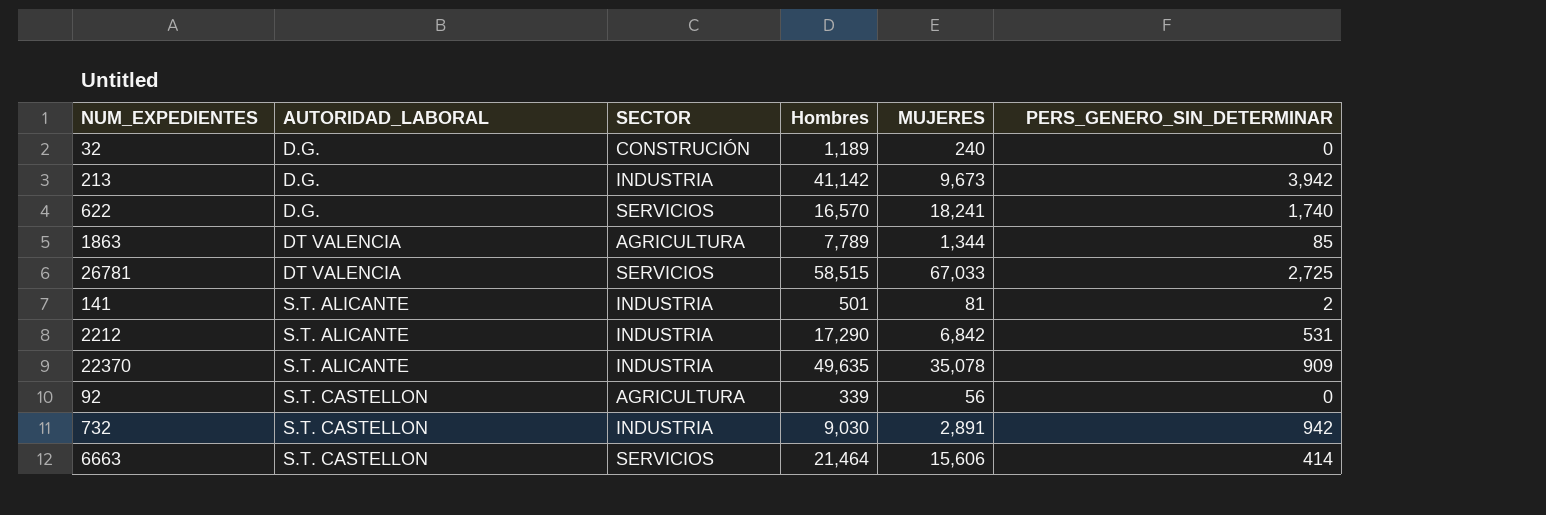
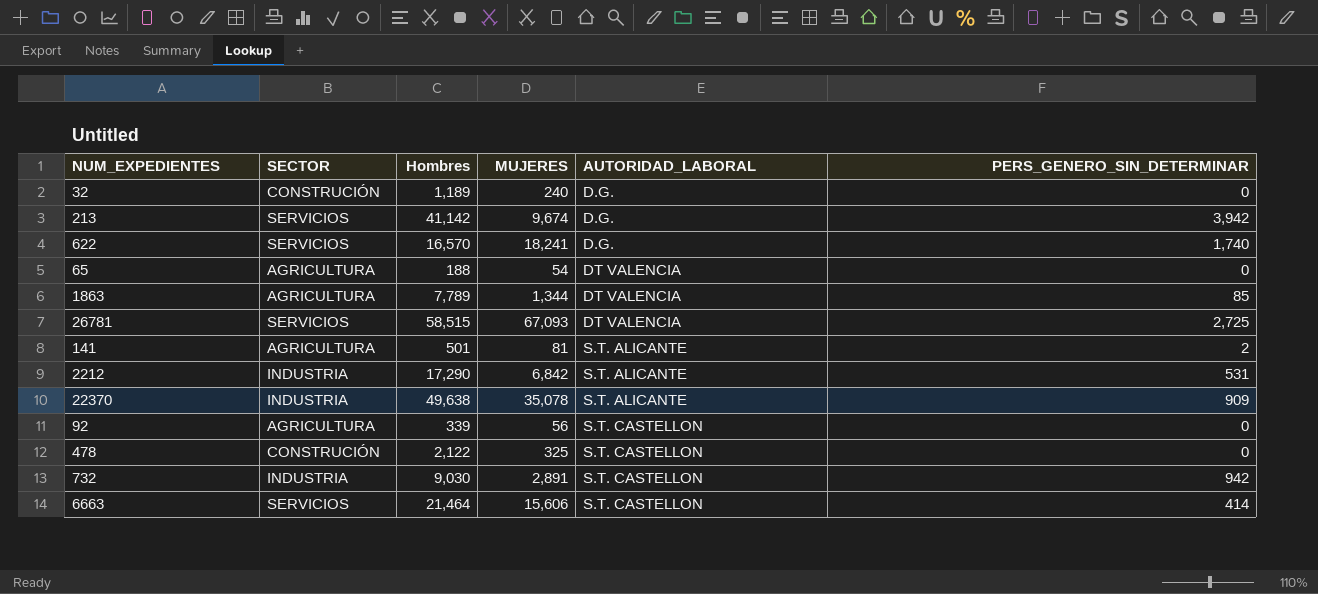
column AUTORIDAD_LABORAL | position: 2 -> 5
213 | SECTOR: INDUSTRIA -> SERVICIOS
213 | MUJERES: 9,673 -> 9,674
row 65: none -> AGRICULTURA | 188 | 54 | DT VALENCIA | 0
26781 | MUJERES: 67,033 -> 67,093
141 | SECTOR: INDUSTRIA -> AGRICULTURA
22370 | Hombres: 49,635 -> 49,638
row 478: none -> CONSTRUCIÓN | 2,122 | 325 | S.T. CASTELLON | 0

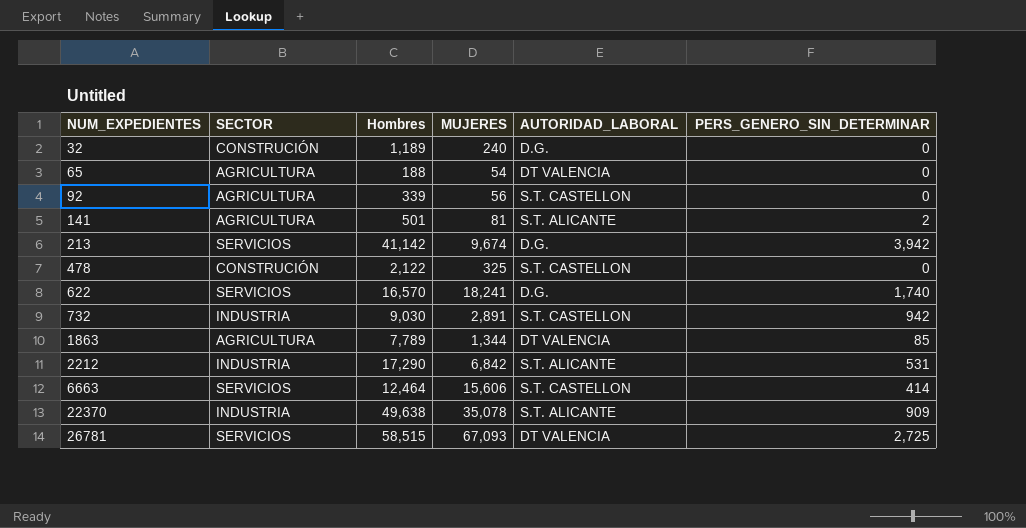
row order: AUTORIDAD_LABORAL ascending -> NUM_EXPEDIENTES ascending
6663 | Hombres: 21,464 -> 12,464

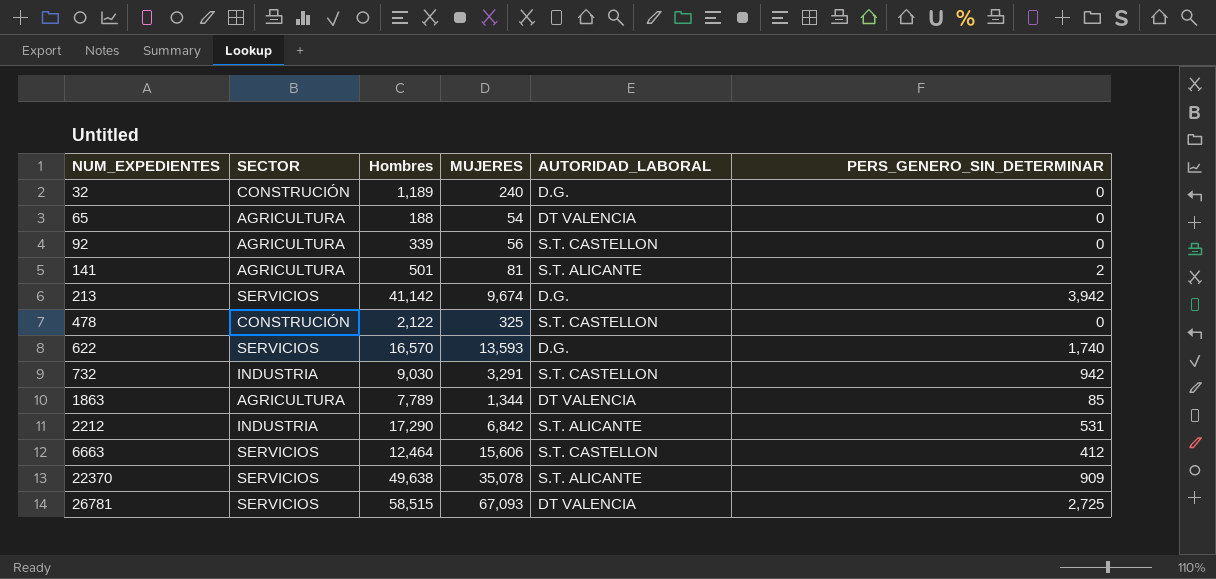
622 | MUJERES: 18,241 -> 13,593
732 | MUJERES: 2,891 -> 3,291
6663 | PERS_GENERO_SIN_DETERMINAR: 414 -> 412
22370 | SECTOR: INDUSTRIA -> SERVICIOS

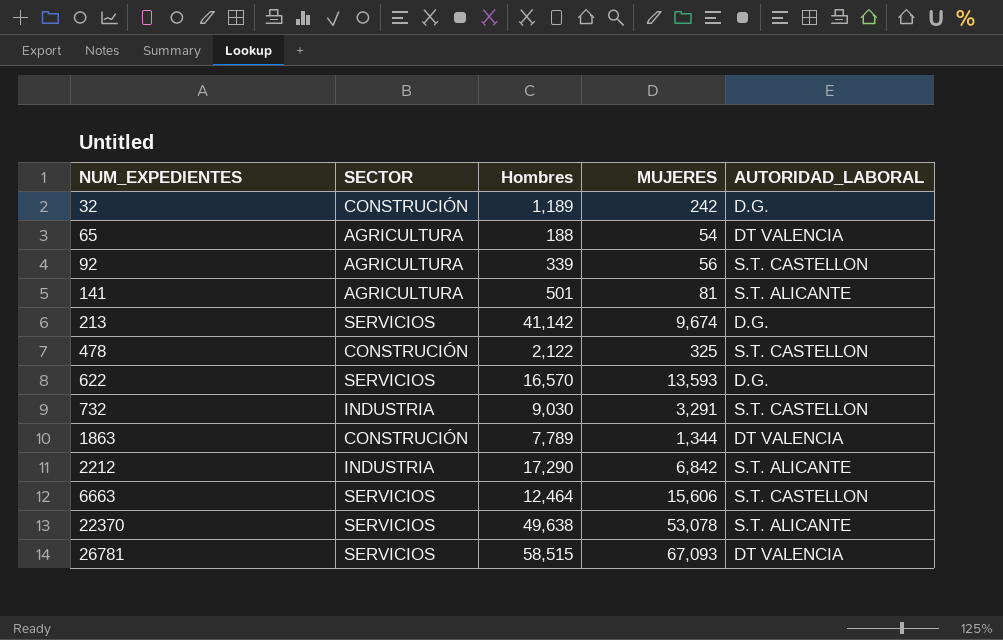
column PERS_GENERO_SIN_DETERMINAR | position: 6 -> none
32 | MUJERES: 240 -> 242
1863 | SECTOR: AGRICULTURA -> CONSTRUCIÓN
22370 | MUJERES: 35,078 -> 53,078

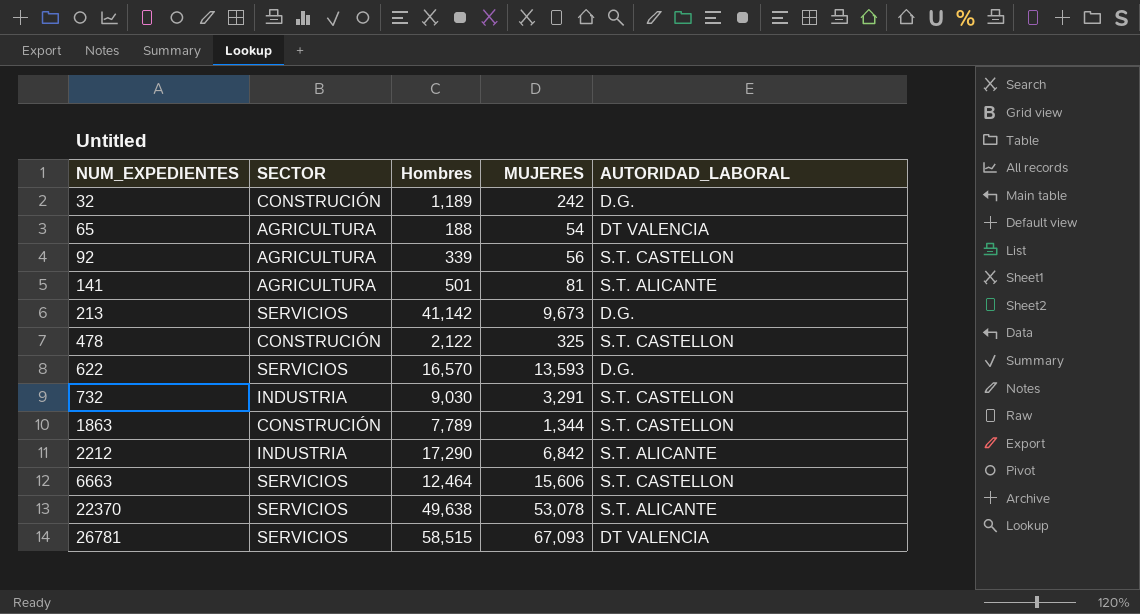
213 | MUJERES: 9,674 -> 9,673
1863 | AUTORIDAD_LABORAL: DT VALENCIA -> S.T. CASTELLON

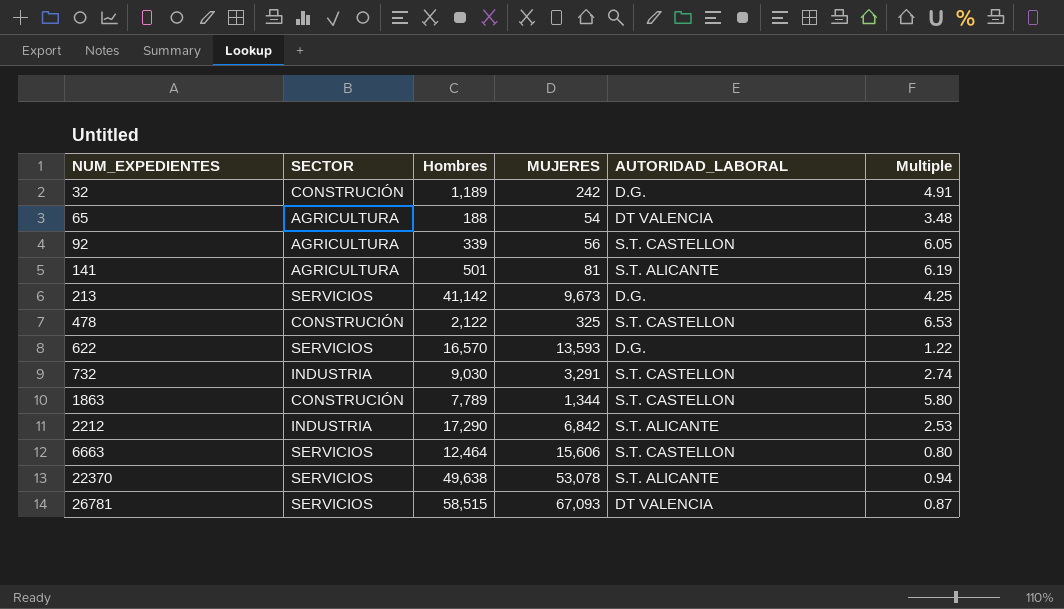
column Multiple | formula: none -> [Hombres] / [MUJERES]

